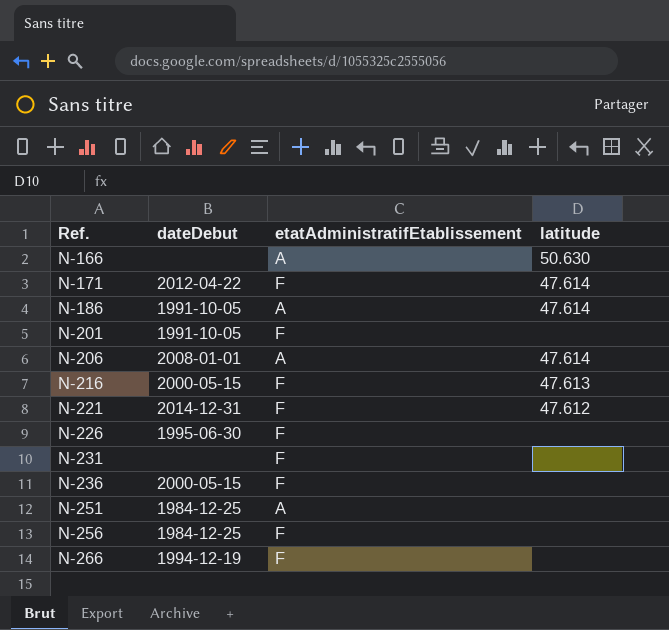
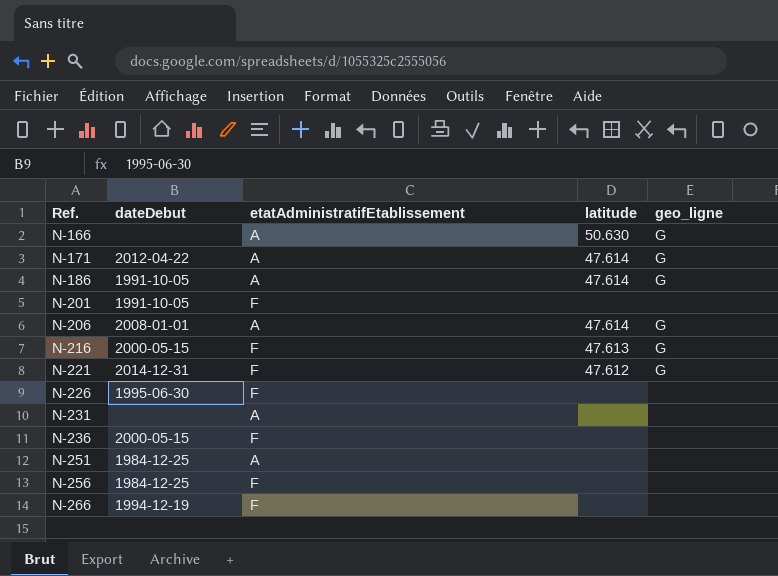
column geo_ligne | position: none -> 5
N-171 | etatAdministratifEtablissement: F -> A
N-231 | etatAdministratifEtablissement: F -> A

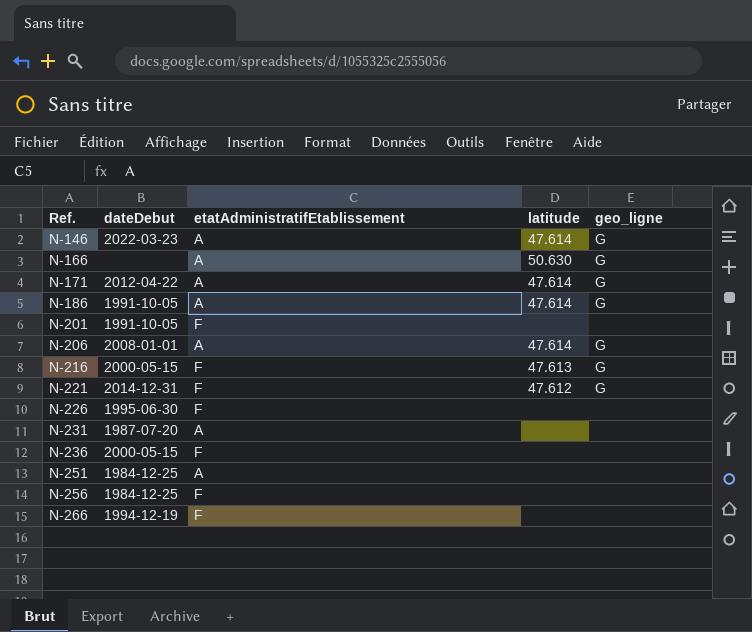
row N-146: none -> 2022-03-23 | A | 47.614 | G
N-231 | dateDebut: none -> 1987-07-20

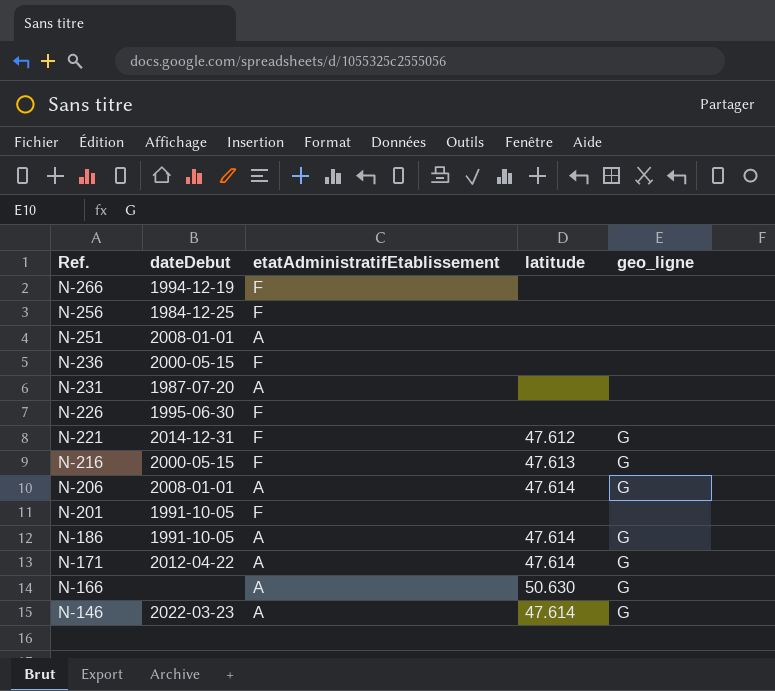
row order: Ref. ascending -> Ref. descending
N-251 | dateDebut: 1984-12-25 -> 2008-01-01

